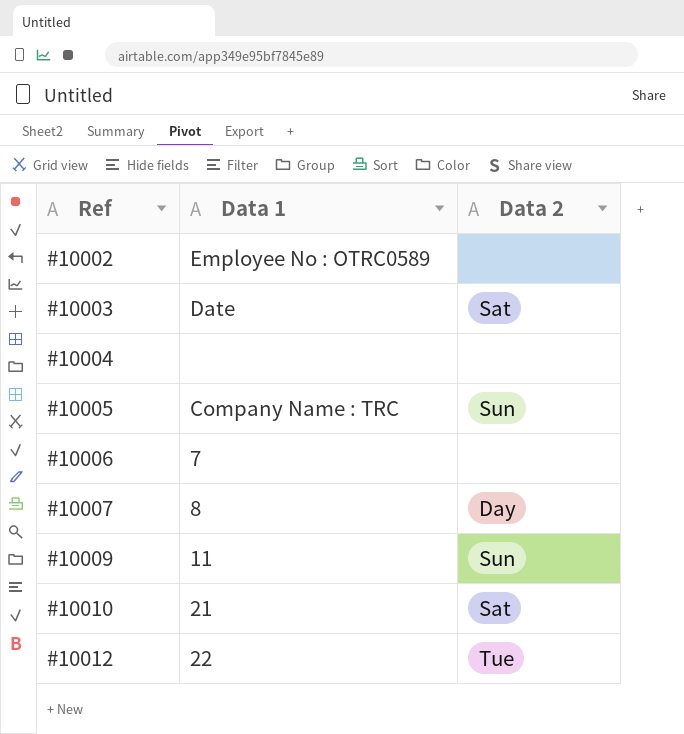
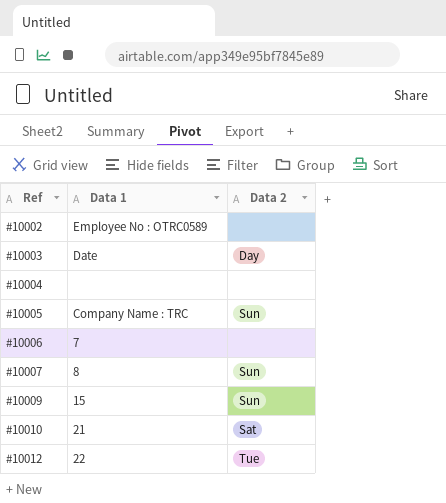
#10003 | Data 2: Sat -> Day
#10007 | Data 2: Day -> Sun
#10009 | Data 1: 11 -> 15

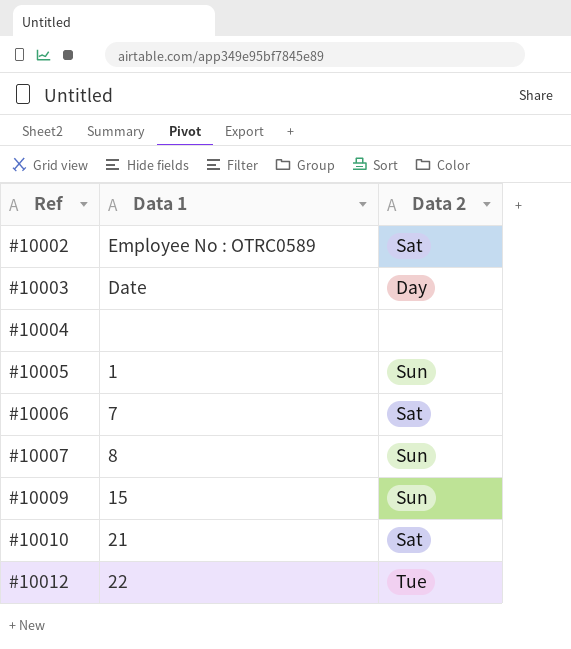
#10002 | Data 2: none -> Sat
#10005 | Data 1: Company Name : TRC -> 1
#10006 | Data 2: none -> Sat

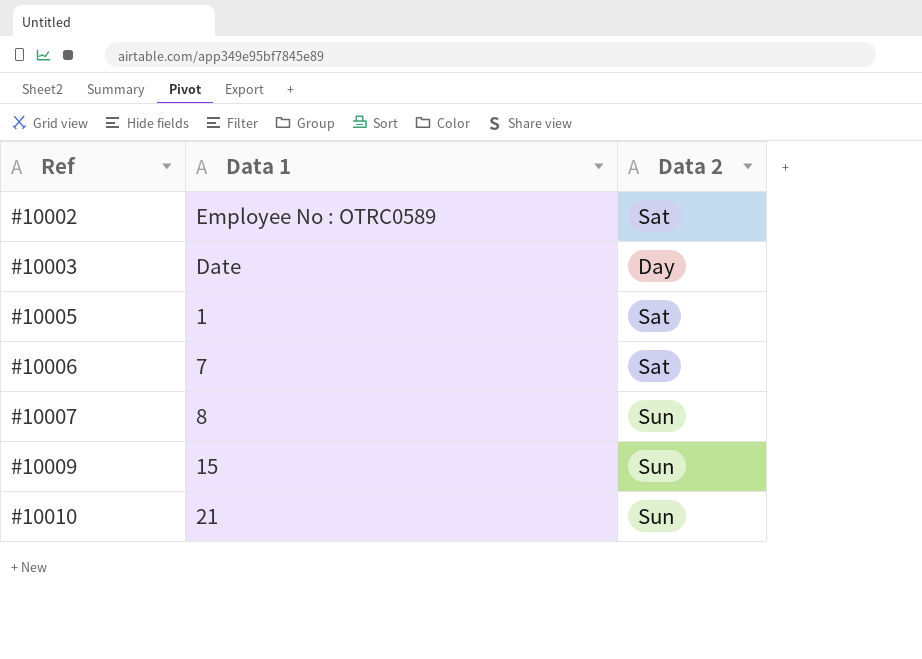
row #10004: none | none -> none
row #10012: 22 | Tue -> none
#10005 | Data 2: Sun -> Sat
#10010 | Data 2: Sat -> Sun

